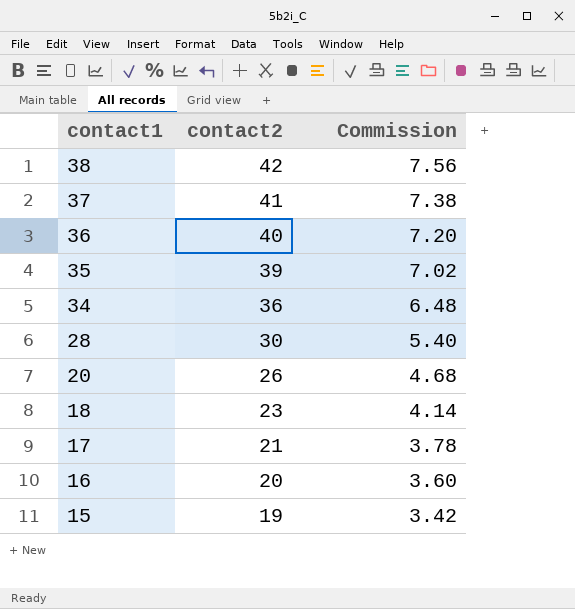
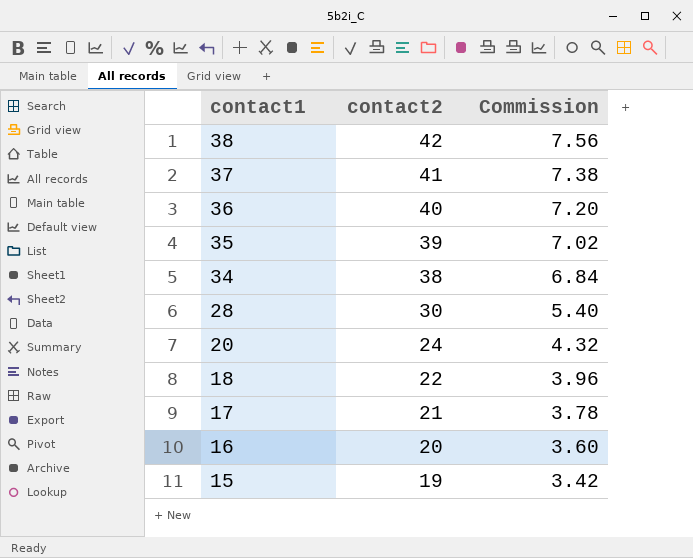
34 | contact2: 36 -> 38
34 | Commission: 6.48 -> 6.84
20 | contact2: 26 -> 24
20 | Commission: 4.68 -> 4.32
18 | contact2: 23 -> 22
18 | Commission: 4.14 -> 3.96

